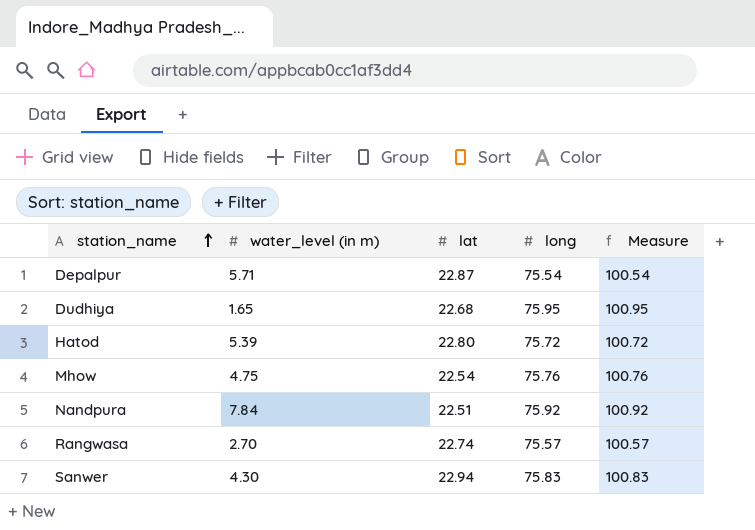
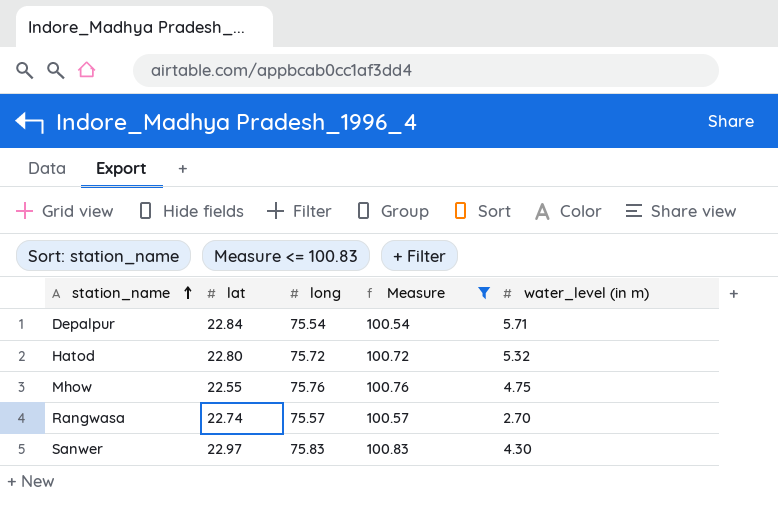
filter: none -> Measure <= 100.83
column water_level (in m) | position: 2 -> 5
Depalpur | lat: 22.87 -> 22.84
Hatod | water_level (in m): 5.39 -> 5.32
Mhow | lat: 22.54 -> 22.55
Sanwer | lat: 22.94 -> 22.97

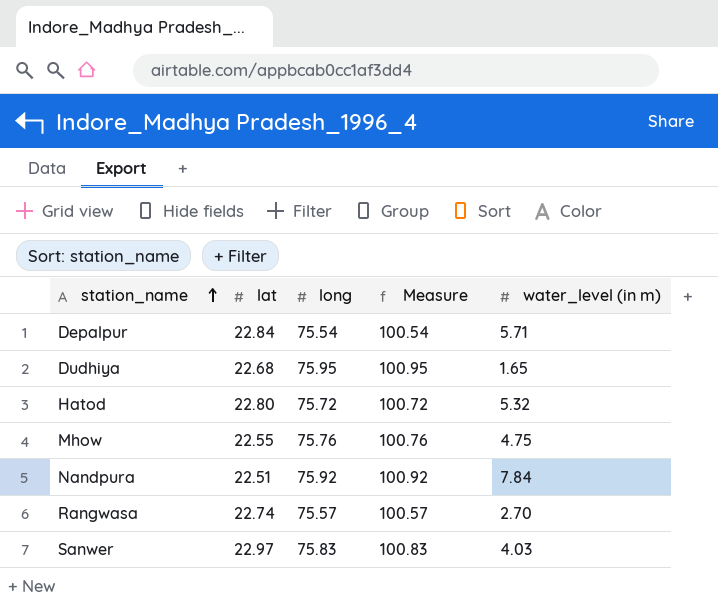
filter: Measure <= 100.83 -> none
Sanwer | water_level (in m): 4.30 -> 4.03

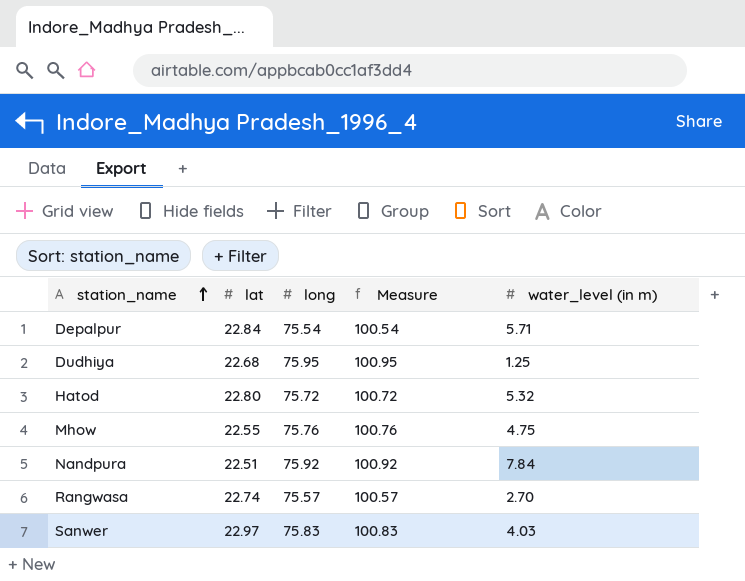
Dudhiya | water_level (in m): 1.65 -> 1.25

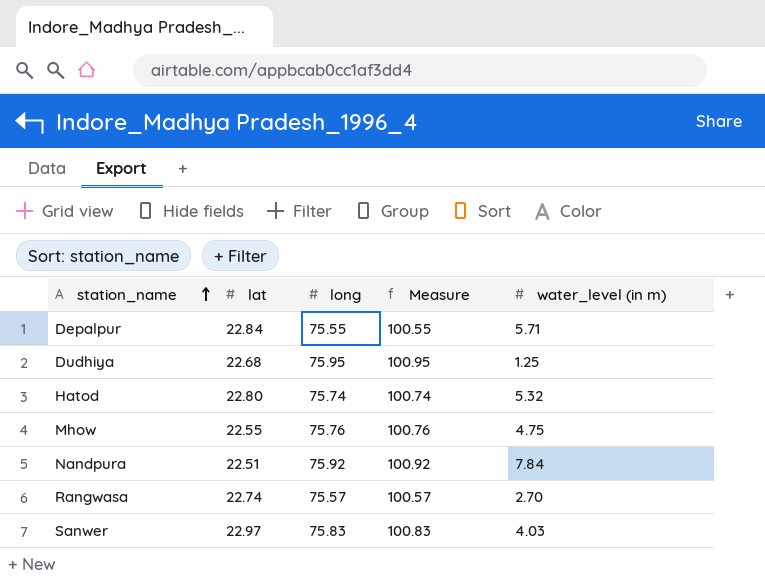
Depalpur | long: 75.54 -> 75.55
Depalpur | Measure: 100.54 -> 100.55
Hatod | long: 75.72 -> 75.74
Hatod | Measure: 100.72 -> 100.74

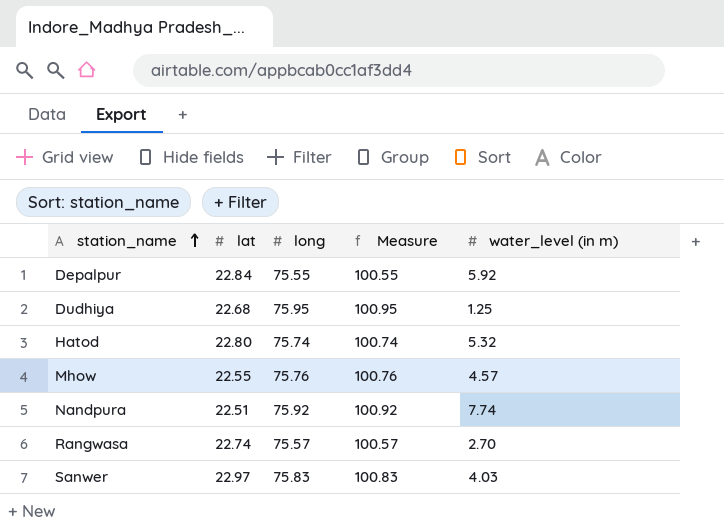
Depalpur | water_level (in m): 5.71 -> 5.92
Mhow | water_level (in m): 4.75 -> 4.57
Nandpura | water_level (in m): 7.84 -> 7.74

